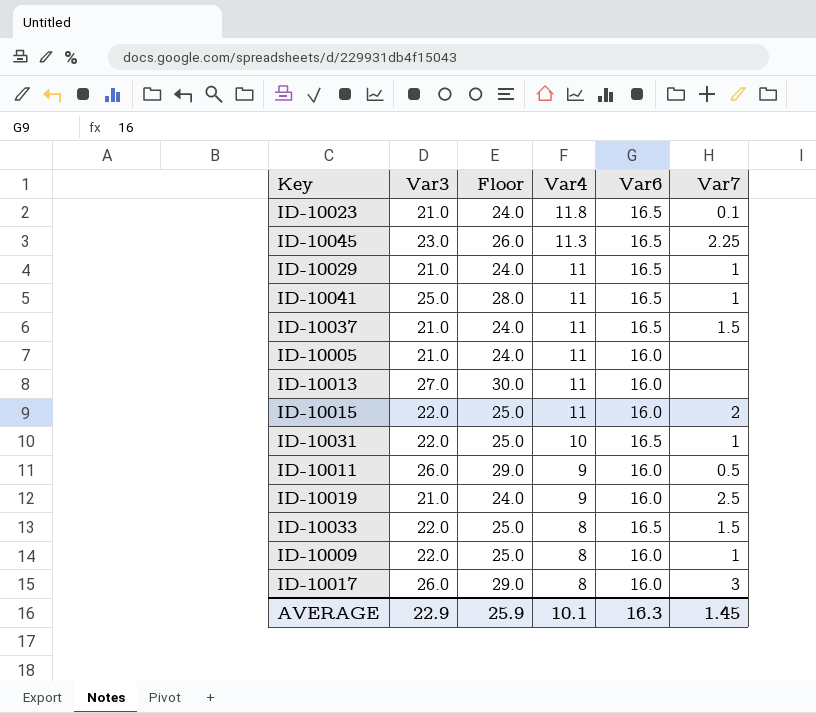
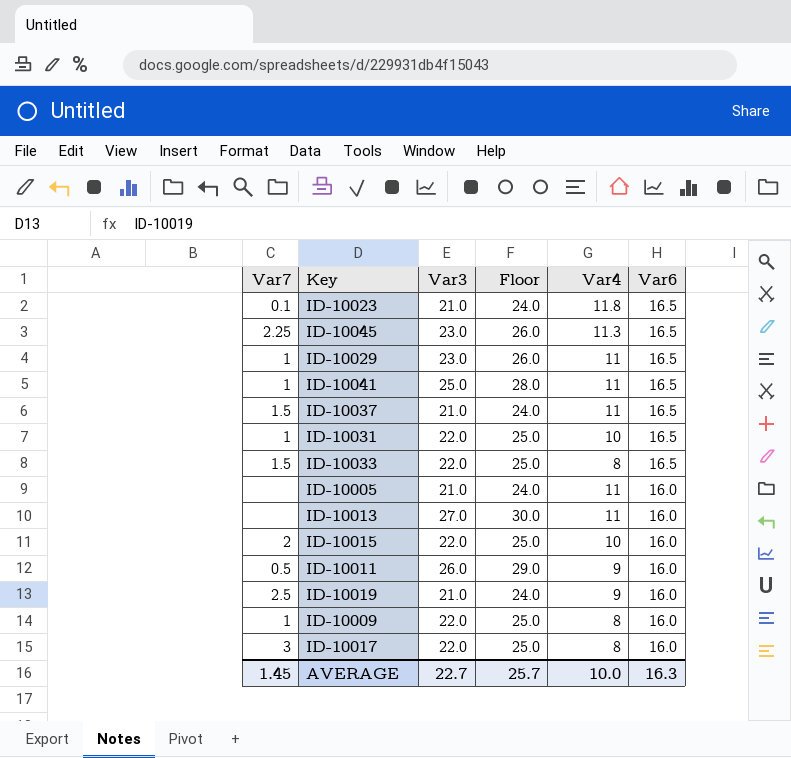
row order: Var4 descending -> Var6 descending
column Var7 | position: 6 -> 1
ID-10029 | Var3: 21.0 -> 23.0
ID-10029 | Floor: 24.0 -> 26.0
ID-10015 | Var4: 11 -> 10
ID-10017 | Var3: 26.0 -> 22.0
ID-10017 | Floor: 29.0 -> 25.0
AVERAGE | Var3: 22.9 -> 22.7
AVERAGE | Floor: 25.9 -> 25.7
AVERAGE | Var4: 10.1 -> 10.0

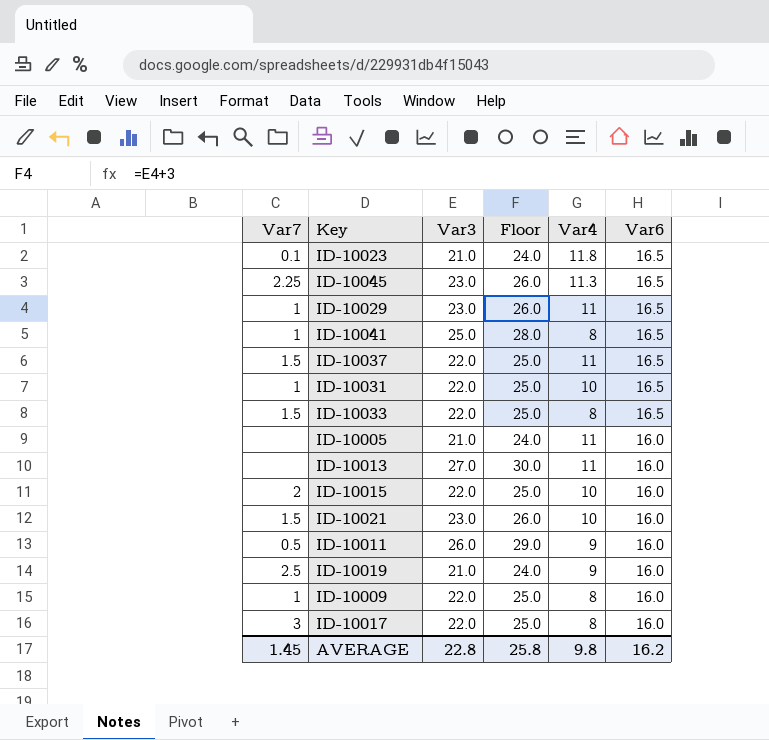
ID-10041 | Var4: 11 -> 8
ID-10037 | Var3: 21.0 -> 22.0
ID-10037 | Floor: 24.0 -> 25.0
row ID-10021: none -> 1.5 | 23.0 | 26.0 | 10 | 16.0
AVERAGE | Var3: 22.7 -> 22.8
AVERAGE | Floor: 25.7 -> 25.8
AVERAGE | Var4: 10.0 -> 9.8
AVERAGE | Var6: 16.3 -> 16.2

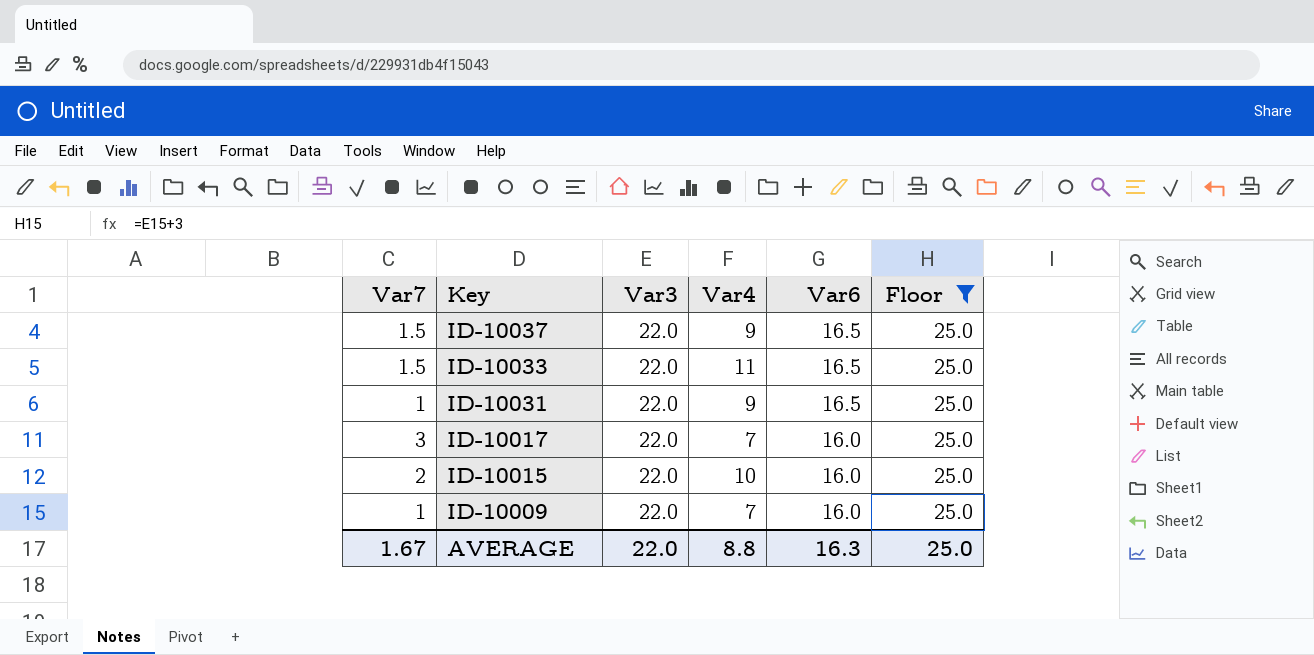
filter: none -> Floor = 25.0
row order: Var6 descending -> Key descending
column Floor | position: 4 -> 6
ID-10037 | Var4: 11 -> 9
ID-10033 | Var4: 8 -> 11
ID-10031 | Var4: 10 -> 9
ID-10017 | Var4: 8 -> 7
ID-10009 | Var4: 8 -> 7
AVERAGE | Var7: 1.45 -> 1.67
AVERAGE | Var3: 22.8 -> 22.0
AVERAGE | Var4: 9.8 -> 8.8
AVERAGE | Var6: 16.2 -> 16.3
AVERAGE | Floor: 25.8 -> 25.0

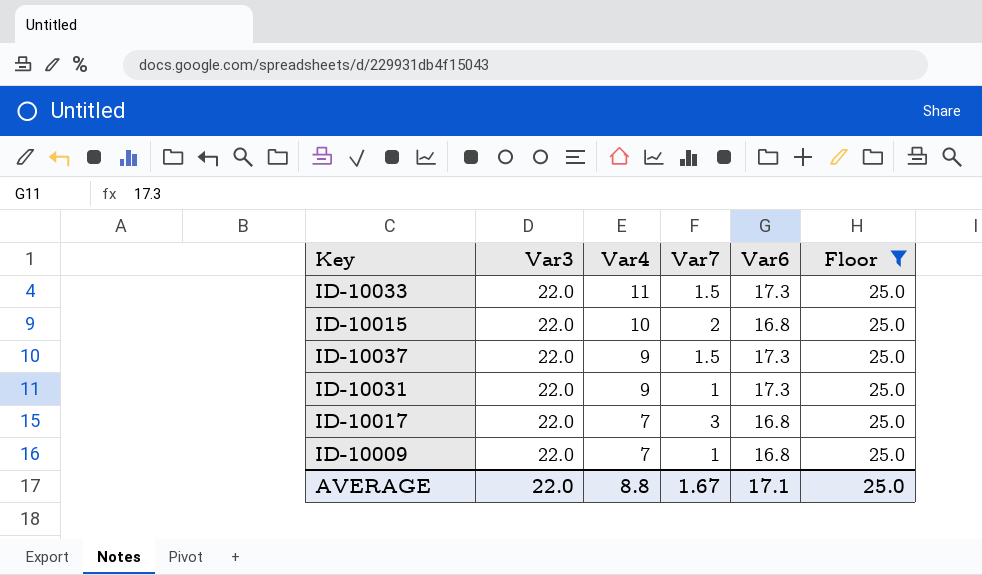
row order: Key descending -> Var4 descending
column Var7 | position: 1 -> 4
ID-10033 | Var6: 16.5 -> 17.3
ID-10015 | Var6: 16.0 -> 16.8
ID-10037 | Var6: 16.5 -> 17.3
ID-10031 | Var6: 16.5 -> 17.3
ID-10017 | Var6: 16.0 -> 16.8
ID-10009 | Var6: 16.0 -> 16.8
AVERAGE | Var6: 16.3 -> 17.1

